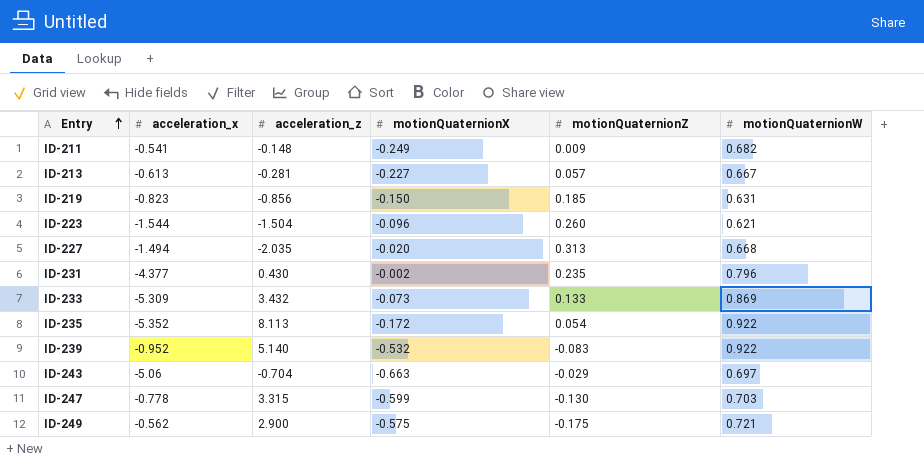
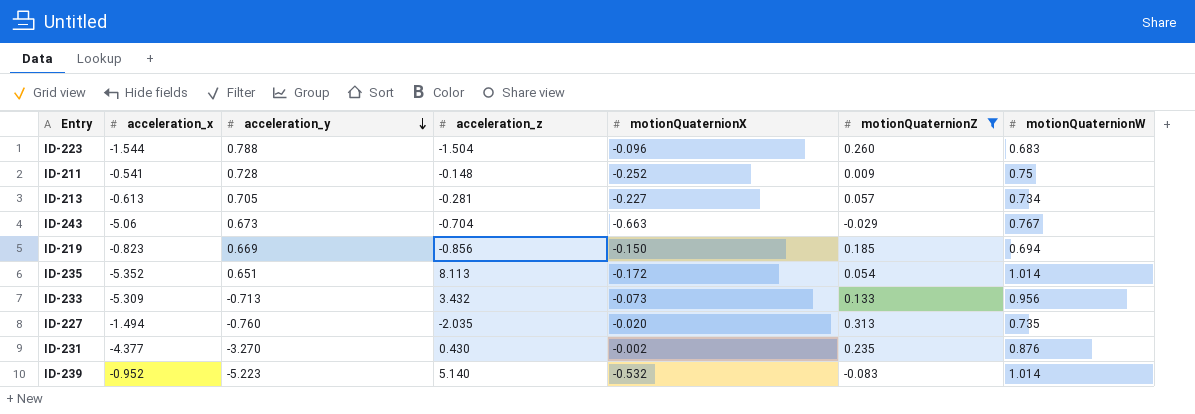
filter: none -> motionQuaternionZ >= -0.083
row order: Entry ascending -> acceleration_y descending
column acceleration_y | position: none -> 3
ID-223 | motionQuaternionW: 0.621 -> 0.683
ID-211 | motionQuaternionX: -0.249 -> -0.252
ID-211 | motionQuaternionW: 0.682 -> 0.75
ID-213 | motionQuaternionW: 0.667 -> 0.734
ID-243 | motionQuaternionW: 0.697 -> 0.767
ID-219 | motionQuaternionW: 0.631 -> 0.694
ID-235 | motionQuaternionW: 0.922 -> 1.014
ID-233 | motionQuaternionW: 0.869 -> 0.956
ID-227 | motionQuaternionW: 0.668 -> 0.735
ID-231 | motionQuaternionW: 0.796 -> 0.876
ID-239 | motionQuaternionW: 0.922 -> 1.014

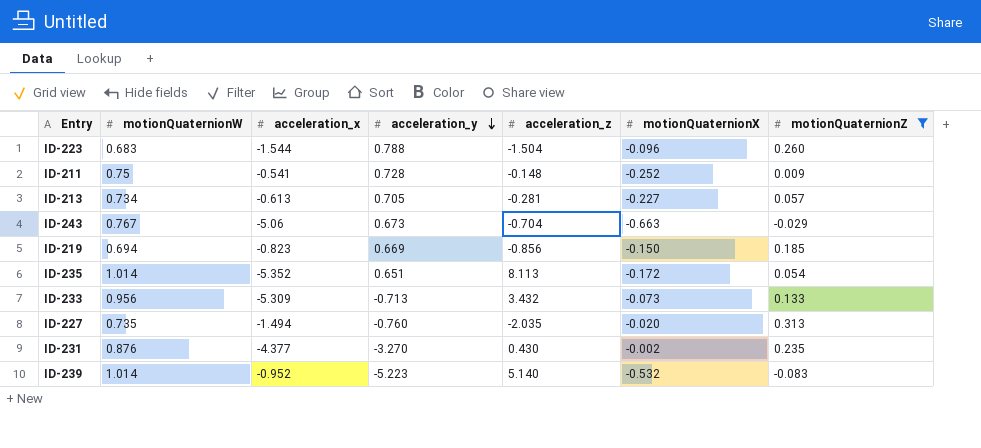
column motionQuaternionW | position: 7 -> 2

